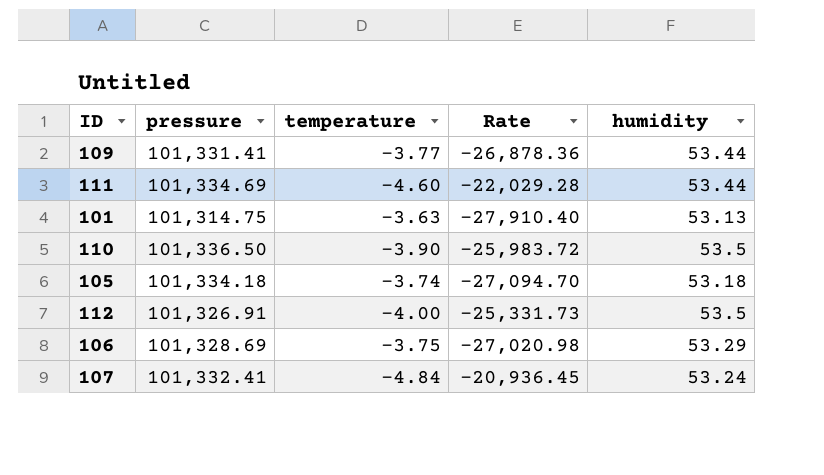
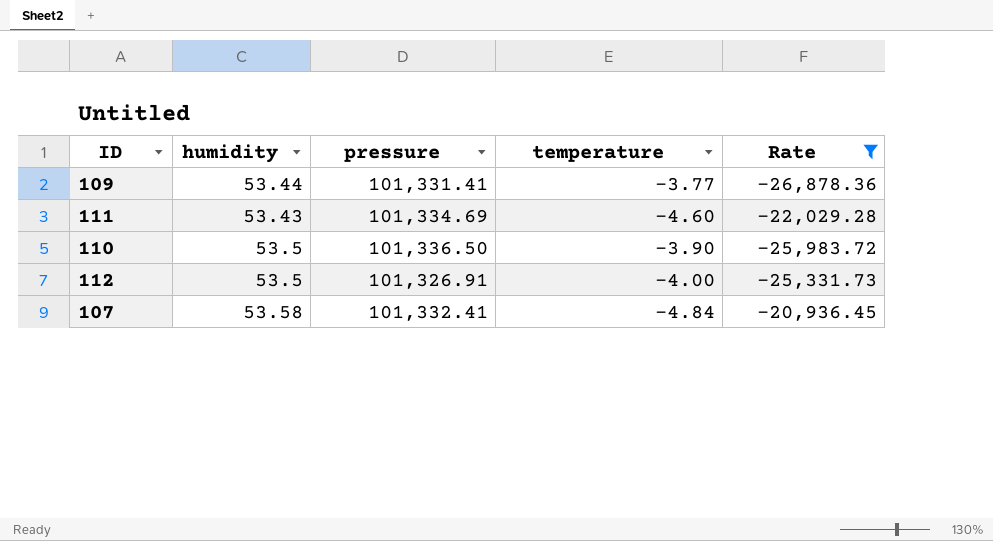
filter: none -> Rate >= -26,878.36
column humidity | position: 5 -> 2
111 | humidity: 53.44 -> 53.43
107 | humidity: 53.24 -> 53.58

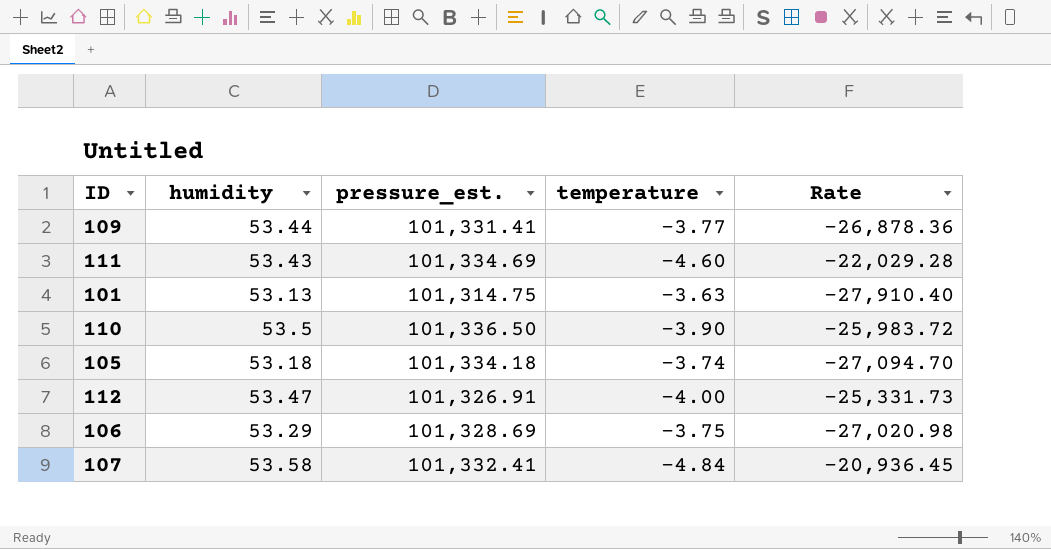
filter: Rate >= -26,878.36 -> none
column name: pressure -> pressure_est.
112 | humidity: 53.5 -> 53.47

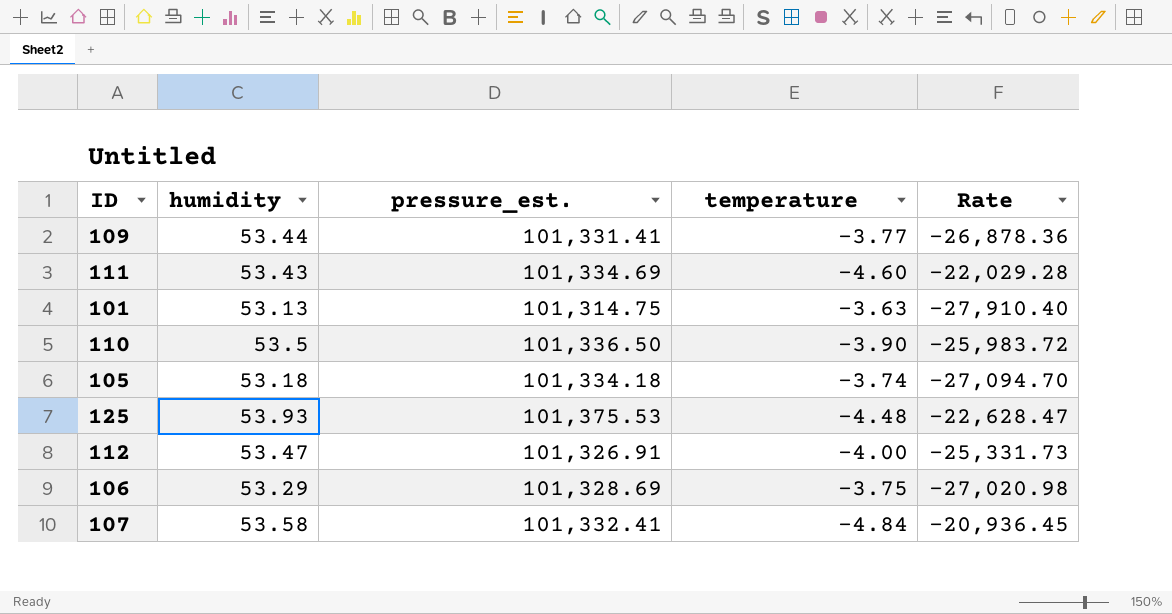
row 125: none -> 53.93 | 101,375.53 | -4.48 | -22,628.47

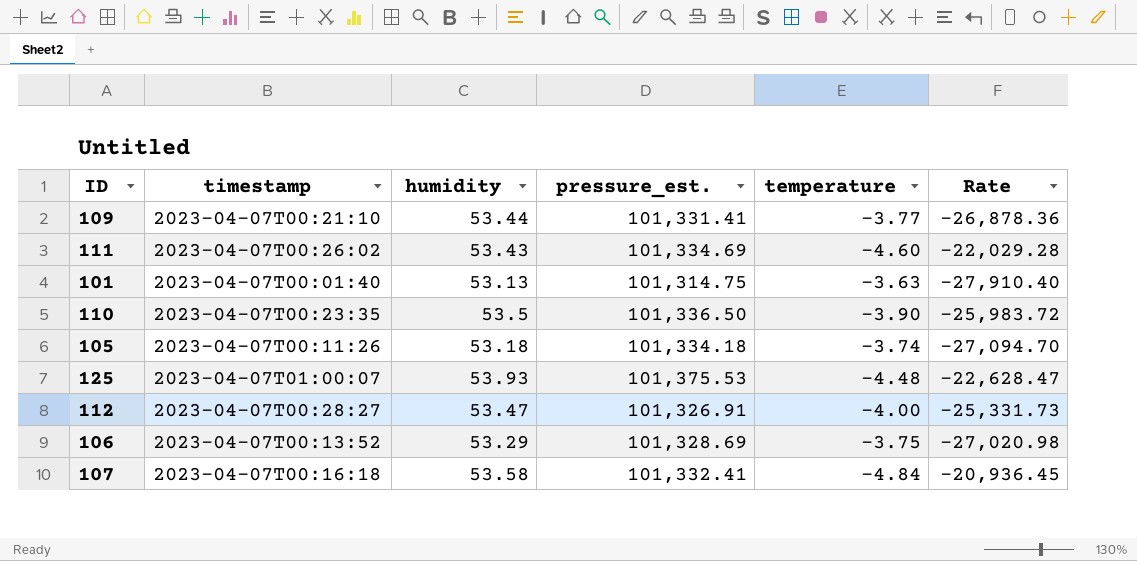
column timestamp | position: none -> 2

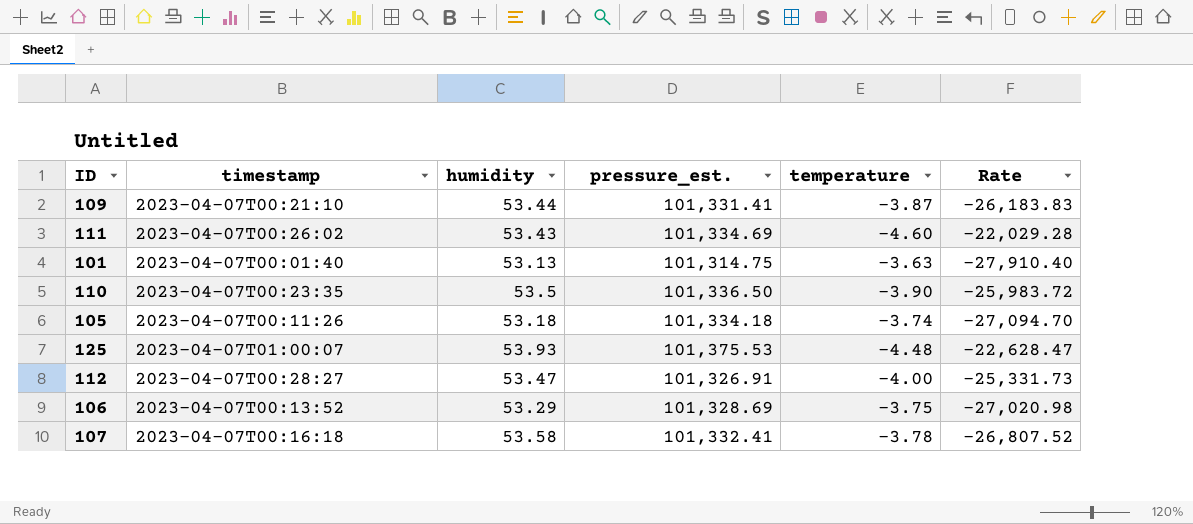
109 | temperature: -3.77 -> -3.87
109 | Rate: -26,878.36 -> -26,183.83
107 | temperature: -4.84 -> -3.78
107 | Rate: -20,936.45 -> -26,807.52

